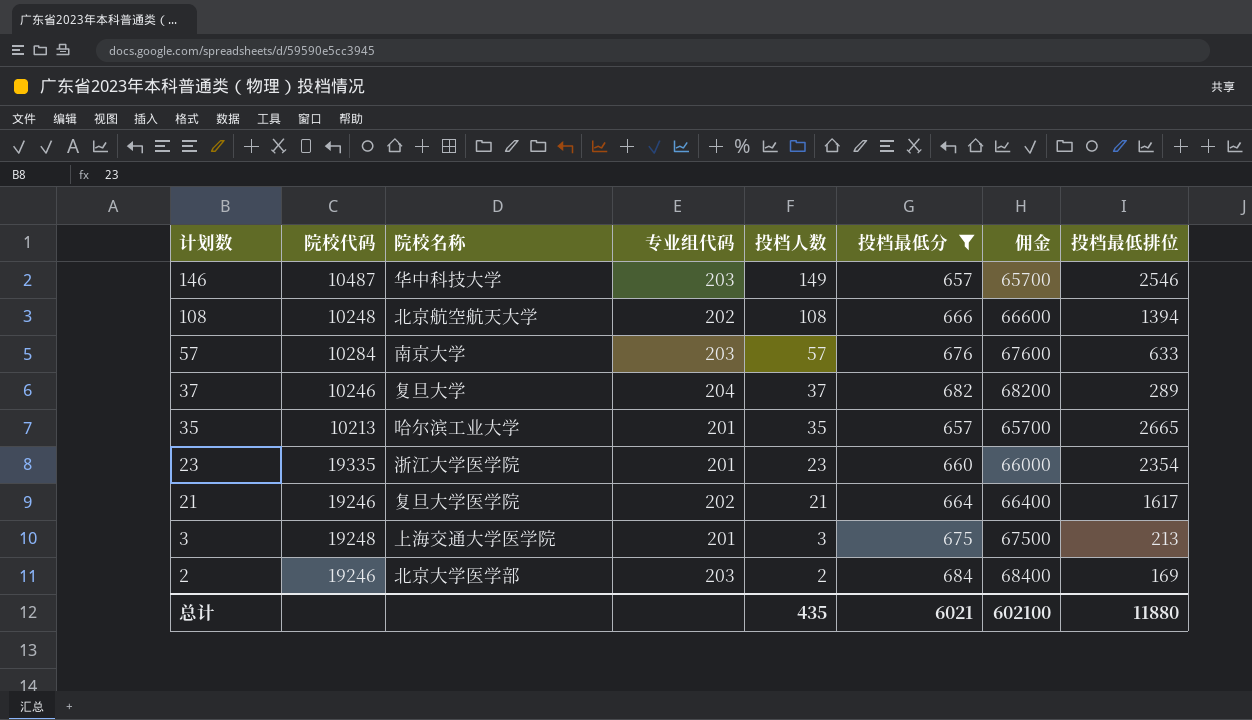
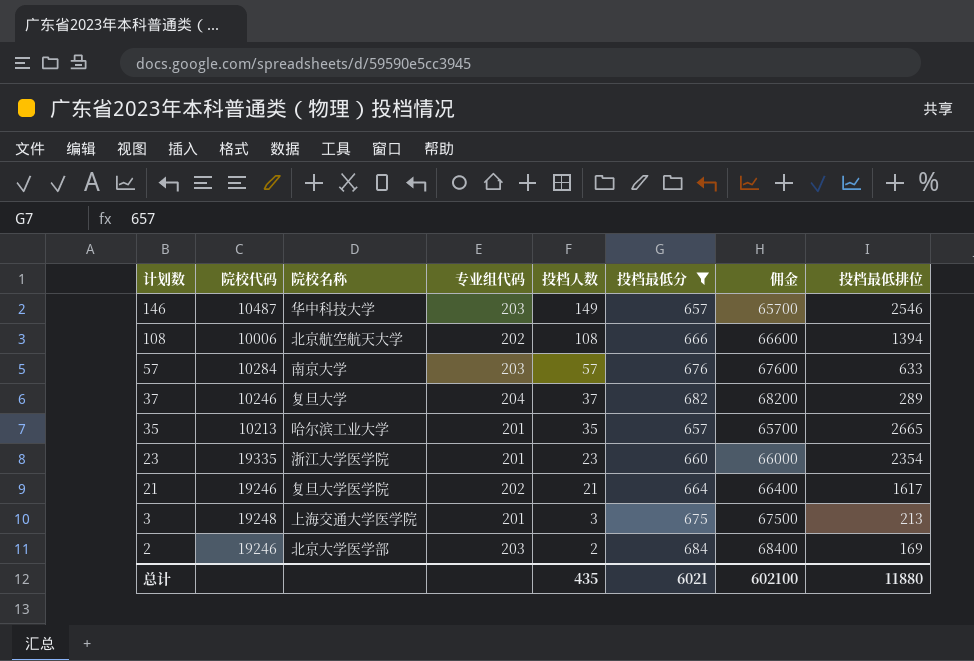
108 | 院校代码: 10248 -> 10006

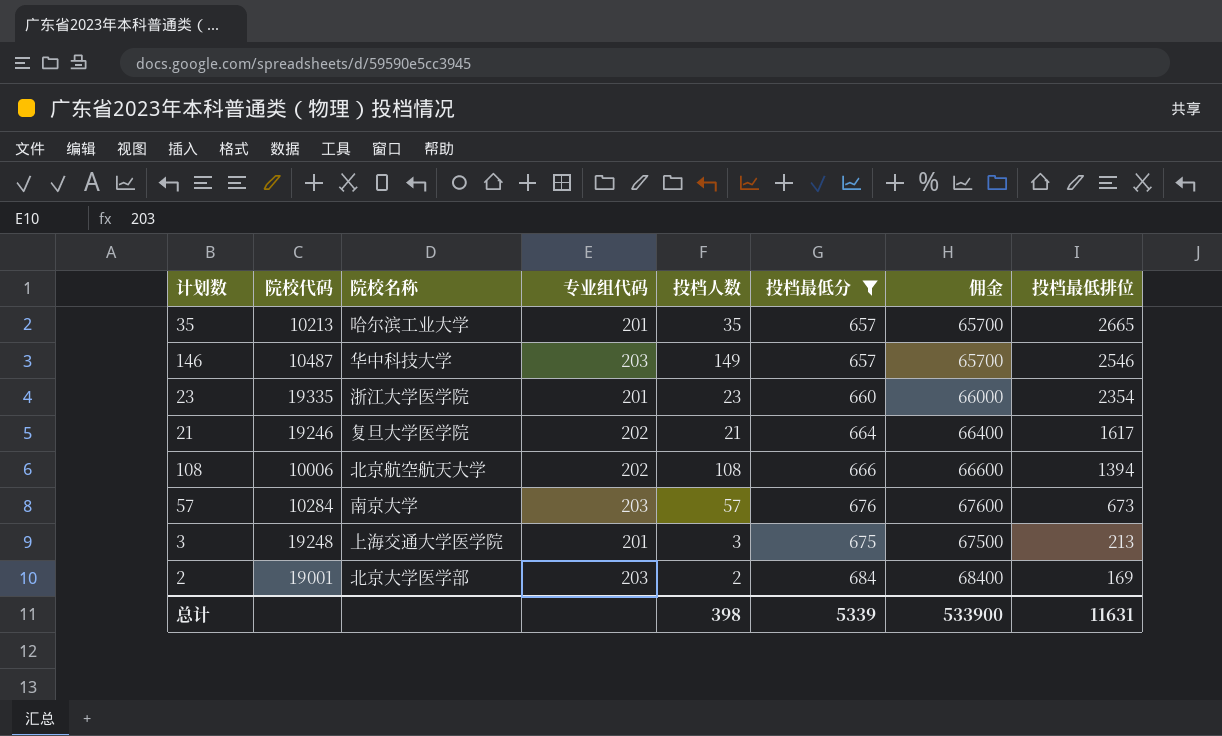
row order: 计划数 descending -> 投档最低排位 descending
row 37: 10246 | 复旦大学 | 204 | 37 | 682 | 68200 | 289 -> none
57 | 投档最低排位: 633 -> 673
2 | 院校代码: 19246 -> 19001
总计 | 投档人数: 435 -> 398
总计 | 投档最低分: 6021 -> 5339
总计 | 佣金: 602100 -> 533900
总计 | 投档最低排位: 11880 -> 11631

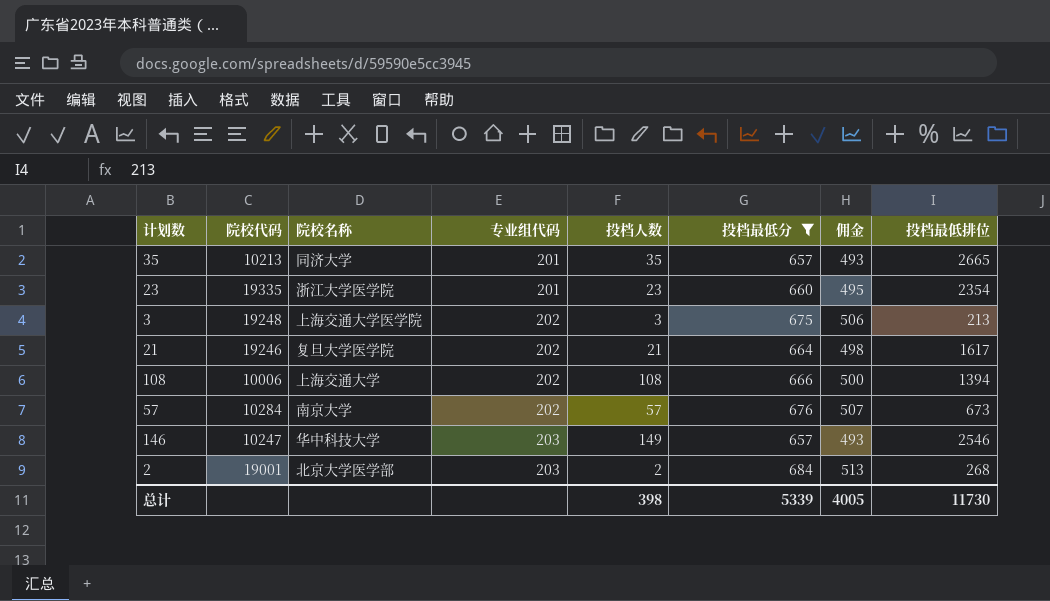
row order: 投档最低排位 descending -> 专业组代码 ascending
column 佣金 | formula: [投档最低分] * 100 -> [投档最低分] * 0.75
35 | 院校名称: 哈尔滨工业大学 -> 同济大学
3 | 专业组代码: 201 -> 202
108 | 院校名称: 北京航空航天大学 -> 上海交通大学
57 | 专业组代码: 203 -> 202
146 | 院校代码: 10487 -> 10247
2 | 投档最低排位: 169 -> 268
总计 | 佣金: 533900 -> 4005
总计 | 投档最低排位: 11631 -> 11730

